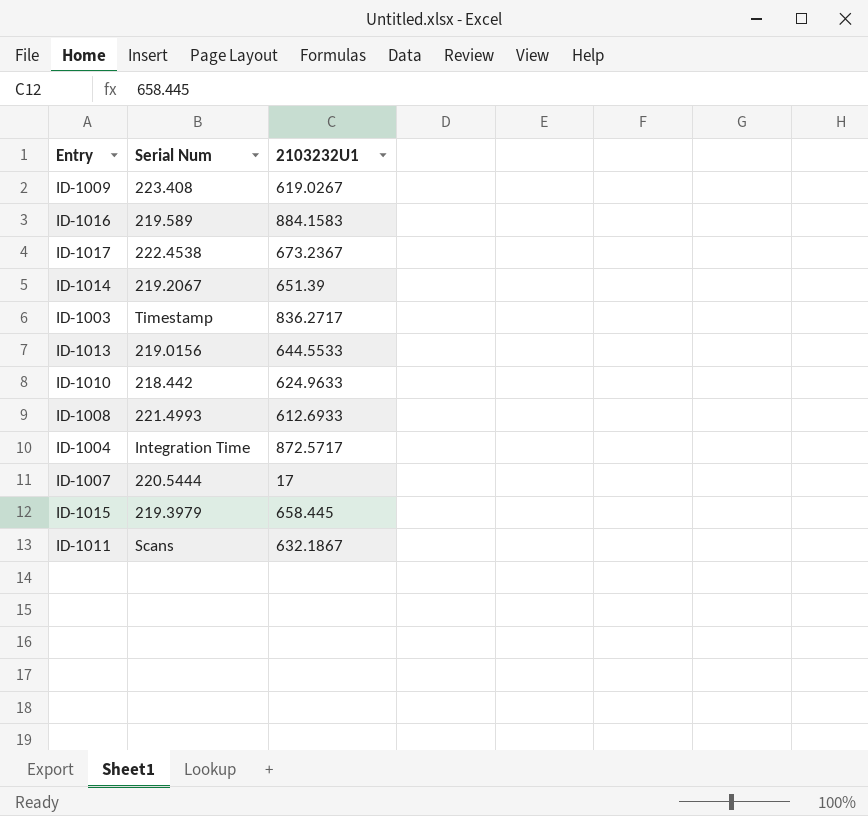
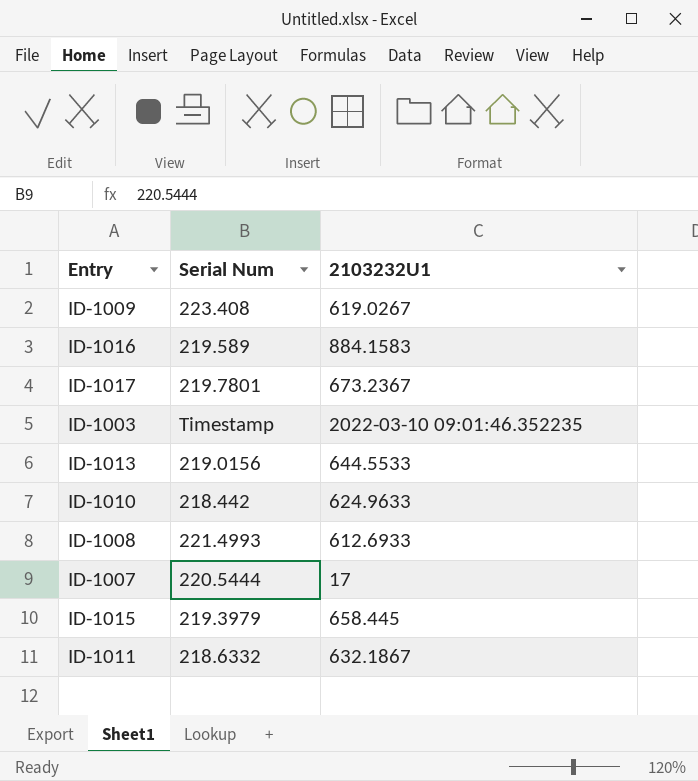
row ID-1014: 219.2067 | 651.39 -> none
row ID-1004: Integration Time | 872.5717 -> none
ID-1017 | Serial Num: 222.4538 -> 219.7801
ID-1003 | 2103232U1: 836.2717 -> 2022-03-10 09:01:46.352235
ID-1011 | Serial Num: Scans -> 218.6332

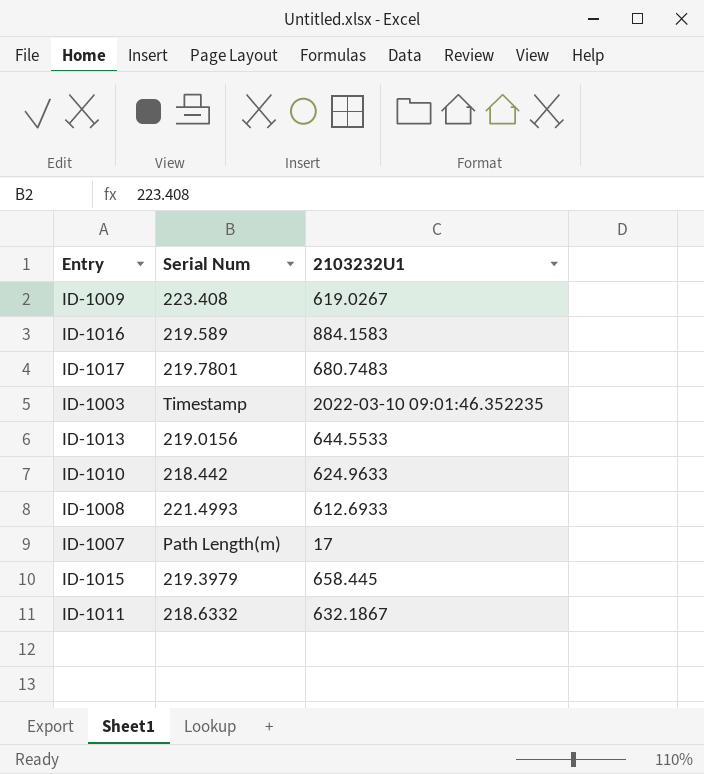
ID-1017 | 2103232U1: 673.2367 -> 680.7483
ID-1007 | Serial Num: 220.5444 -> Path Length(m)

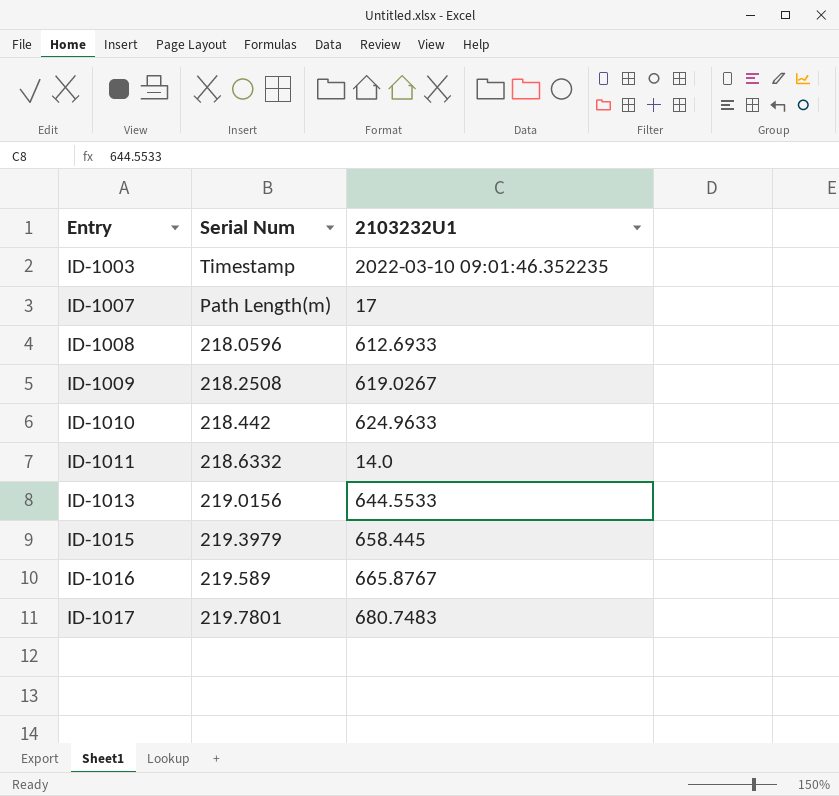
row order: none -> Entry ascending
ID-1008 | Serial Num: 221.4993 -> 218.0596
ID-1009 | Serial Num: 223.408 -> 218.2508
ID-1011 | 2103232U1: 632.1867 -> 14.0
ID-1016 | 2103232U1: 884.1583 -> 665.8767

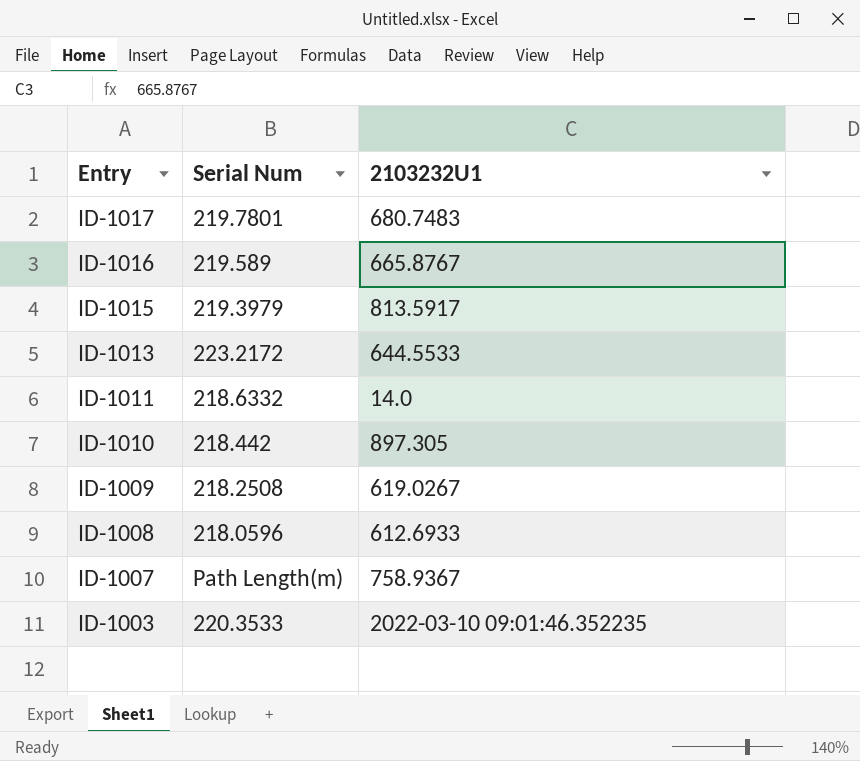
row order: Entry ascending -> Entry descending
ID-1015 | 2103232U1: 658.445 -> 813.5917
ID-1013 | Serial Num: 219.0156 -> 223.2172
ID-1010 | 2103232U1: 624.9633 -> 897.305
ID-1007 | 2103232U1: 17 -> 758.9367
ID-1003 | Serial Num: Timestamp -> 220.3533

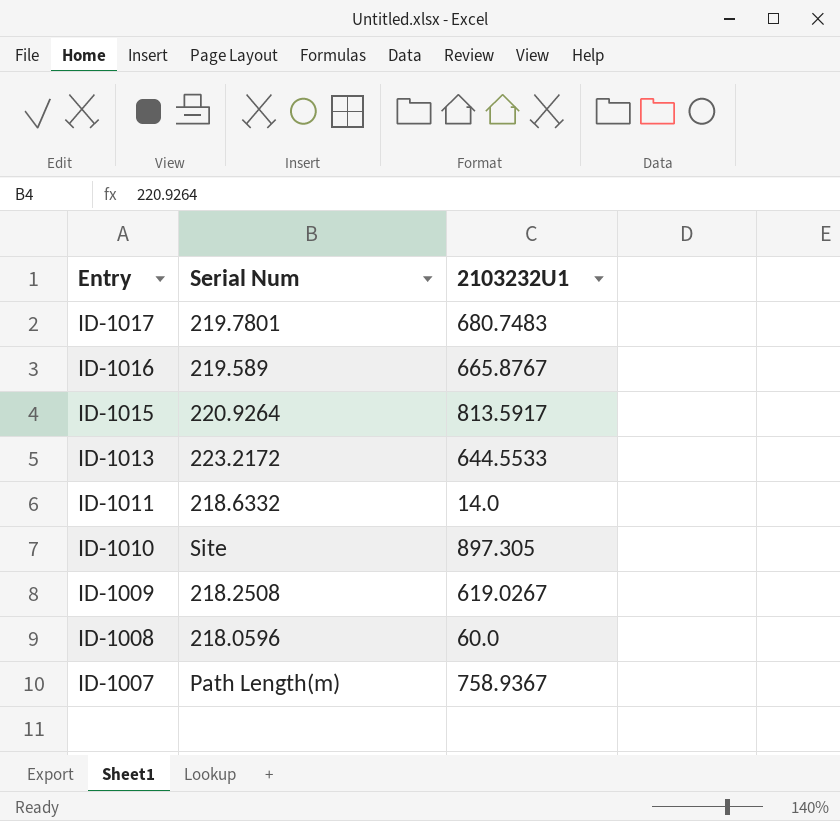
row ID-1003: 220.3533 | 2022-03-10 09:01:46.352235 -> none
ID-1015 | Serial Num: 219.3979 -> 220.9264
ID-1010 | Serial Num: 218.442 -> Site
ID-1008 | 2103232U1: 612.6933 -> 60.0

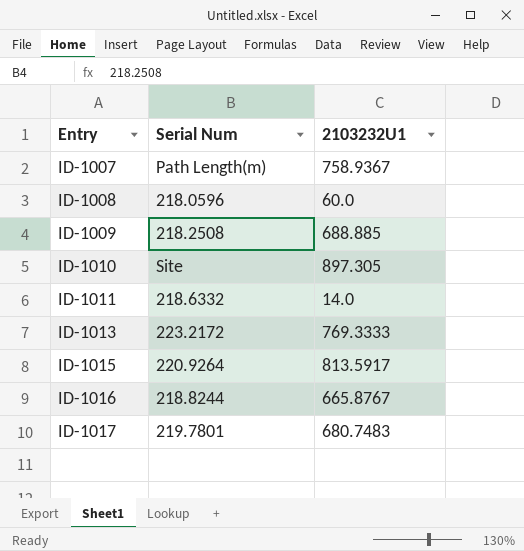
row order: Entry descending -> Entry ascending
ID-1009 | 2103232U1: 619.0267 -> 688.885
ID-1013 | 2103232U1: 644.5533 -> 769.3333
ID-1016 | Serial Num: 219.589 -> 218.8244

